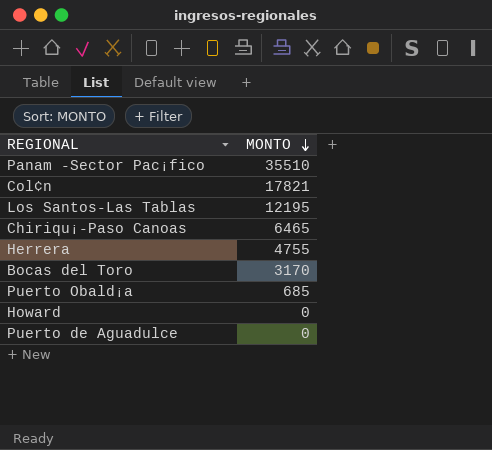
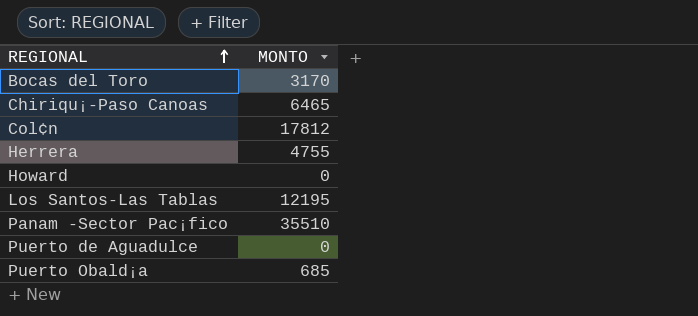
row order: MONTO descending -> REGIONAL ascending
Col¢n | MONTO: 17821 -> 17812

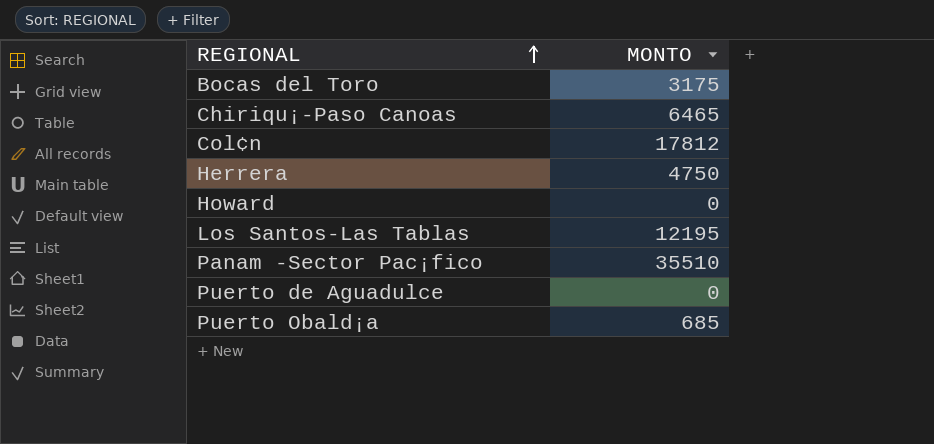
Bocas del Toro | MONTO: 3170 -> 3175
Herrera | MONTO: 4755 -> 4750

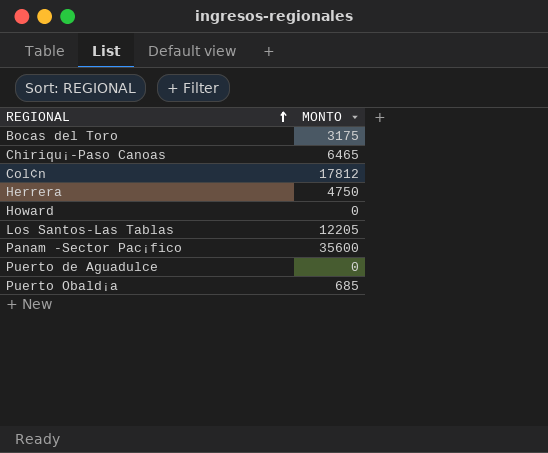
Los Santos-Las Tablas | MONTO: 12195 -> 12205
Panam -Sector Pac¡fico | MONTO: 35510 -> 35600

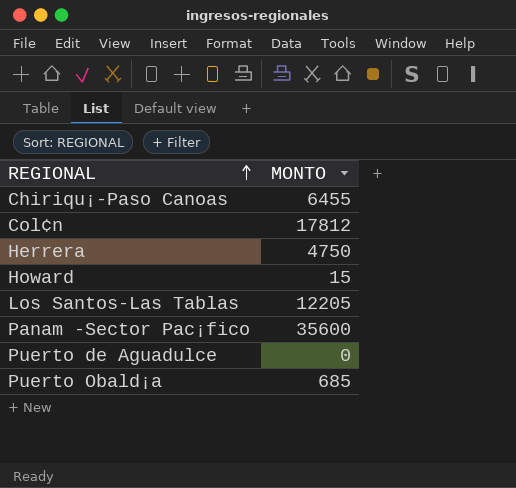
row Bocas del Toro: 3175 -> none
Chiriqu¡-Paso Canoas | MONTO: 6465 -> 6455
Howard | MONTO: 0 -> 15

